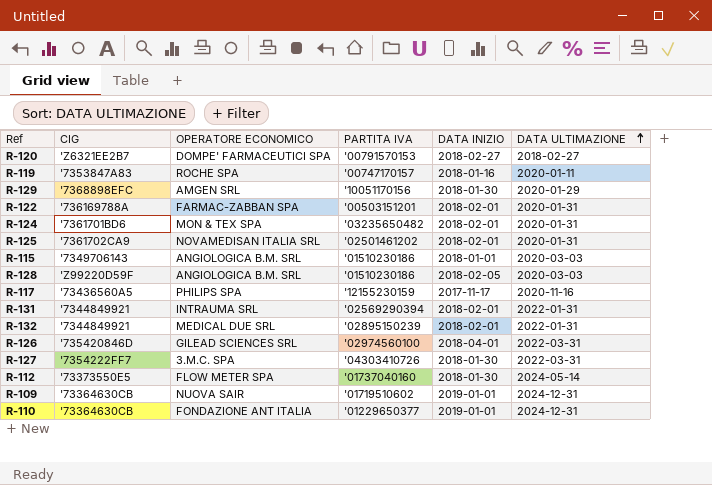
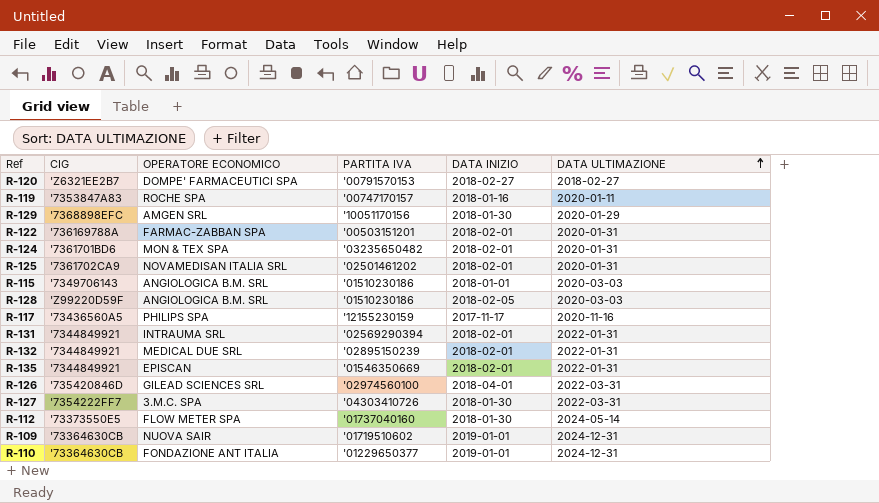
row R-135: none -> '7344849921 | EPISCAN | '01546350669 | 2018-02-01 | 2022-01-31

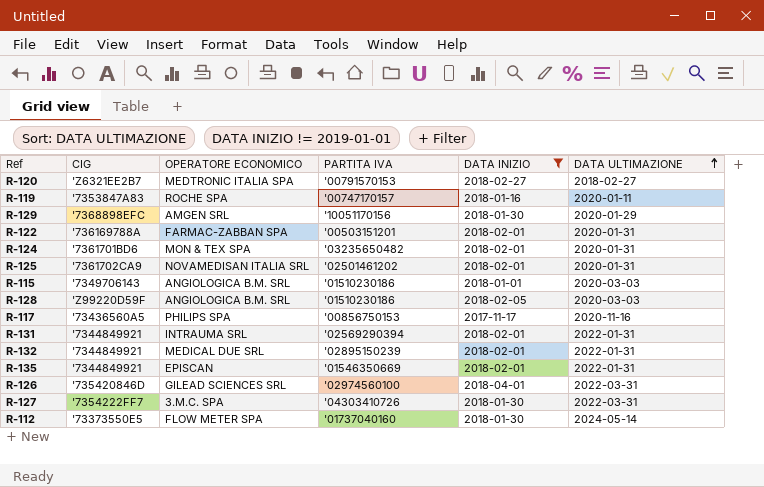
filter: none -> DATA INIZIO != 2019-01-01
R-120 | OPERATORE ECONOMICO: DOMPE' FARMACEUTICI SPA -> MEDTRONIC ITALIA SPA
R-117 | PARTITA IVA: '12155230159 -> '00856750153

